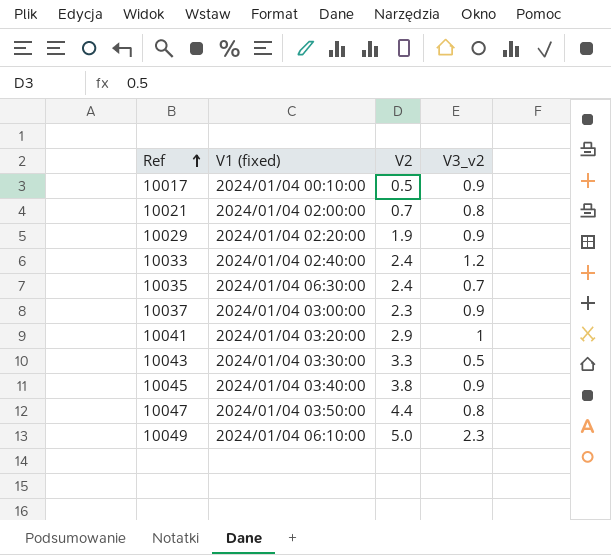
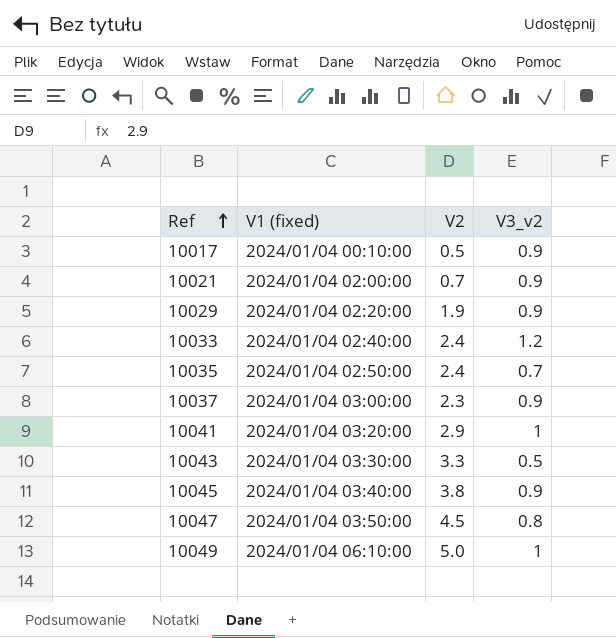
10021 | V3_v2: 0.8 -> 0.9
10035 | V1 (fixed): 2024/01/04 06:30:00 -> 2024/01/04 02:50:00
10047 | V2: 4.4 -> 4.5
10049 | V3_v2: 2.3 -> 1

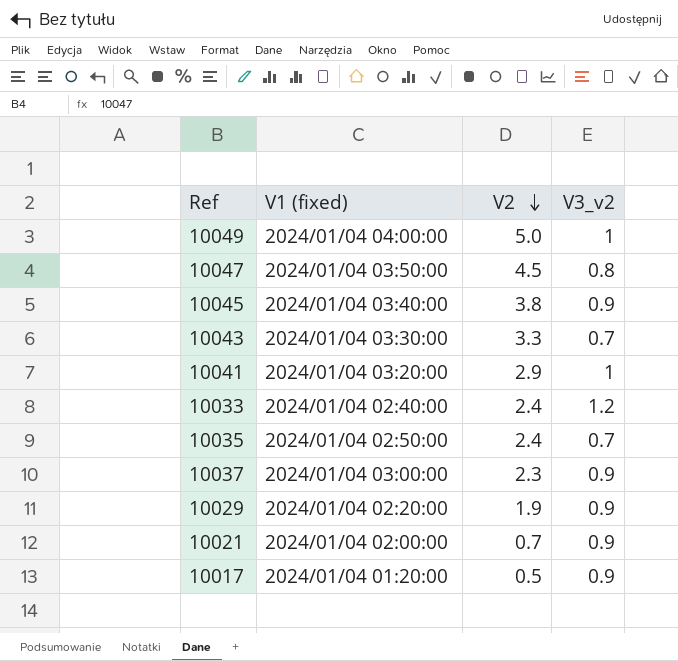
row order: Ref ascending -> V2 descending
10049 | V1 (fixed): 2024/01/04 06:10:00 -> 2024/01/04 04:00:00
10043 | V3_v2: 0.5 -> 0.7
10017 | V1 (fixed): 2024/01/04 00:10:00 -> 2024/01/04 01:20:00

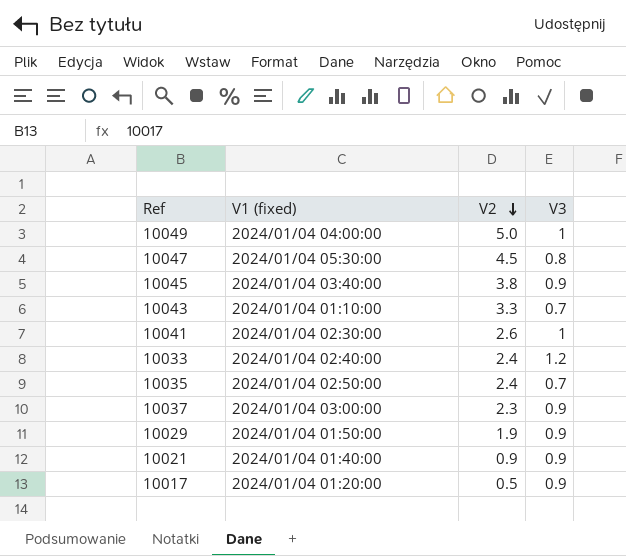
column name: V3_v2 -> V3
10047 | V1 (fixed): 2024/01/04 03:50:00 -> 2024/01/04 05:30:00
10043 | V1 (fixed): 2024/01/04 03:30:00 -> 2024/01/04 01:10:00
10041 | V1 (fixed): 2024/01/04 03:20:00 -> 2024/01/04 02:30:00
10041 | V2: 2.9 -> 2.6
10029 | V1 (fixed): 2024/01/04 02:20:00 -> 2024/01/04 01:50:00
10021 | V1 (fixed): 2024/01/04 02:00:00 -> 2024/01/04 01:40:00
10021 | V2: 0.7 -> 0.9

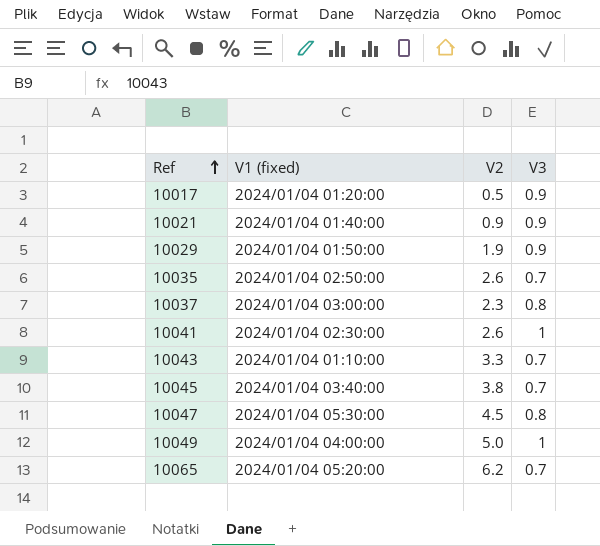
row order: V2 descending -> Ref ascending
row 10033: 2024/01/04 02:40:00 | 2.4 | 1.2 -> none
10035 | V2: 2.4 -> 2.6
10037 | V3: 0.9 -> 0.8
10045 | V3: 0.9 -> 0.7
row 10065: none -> 2024/01/04 05:20:00 | 6.2 | 0.7

